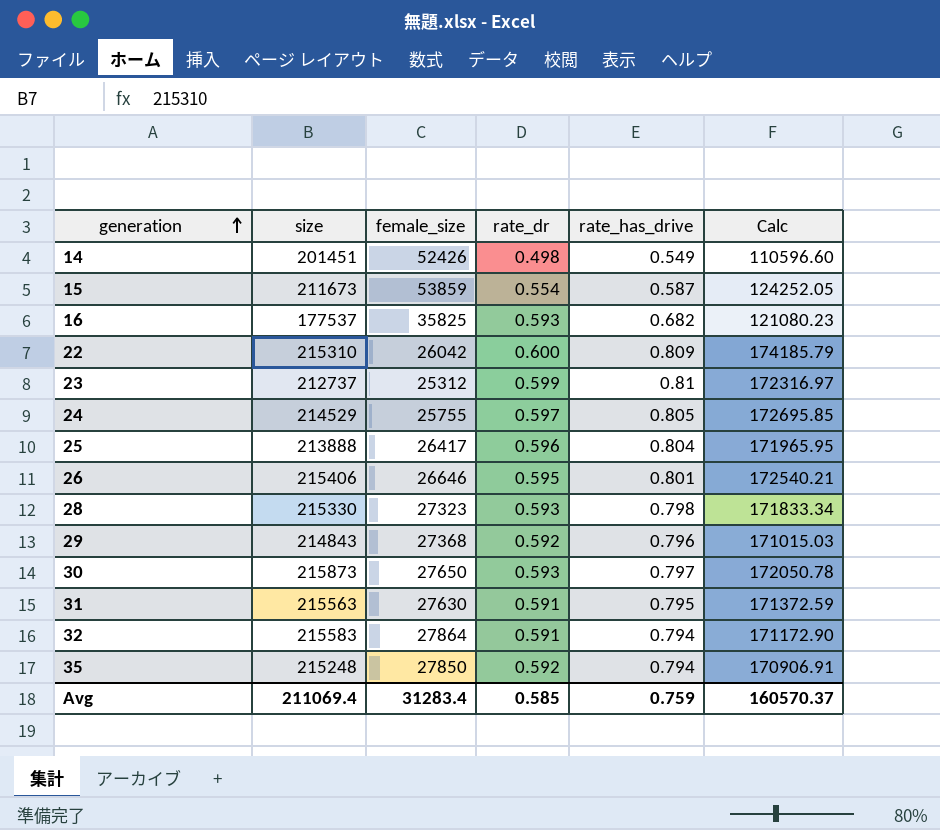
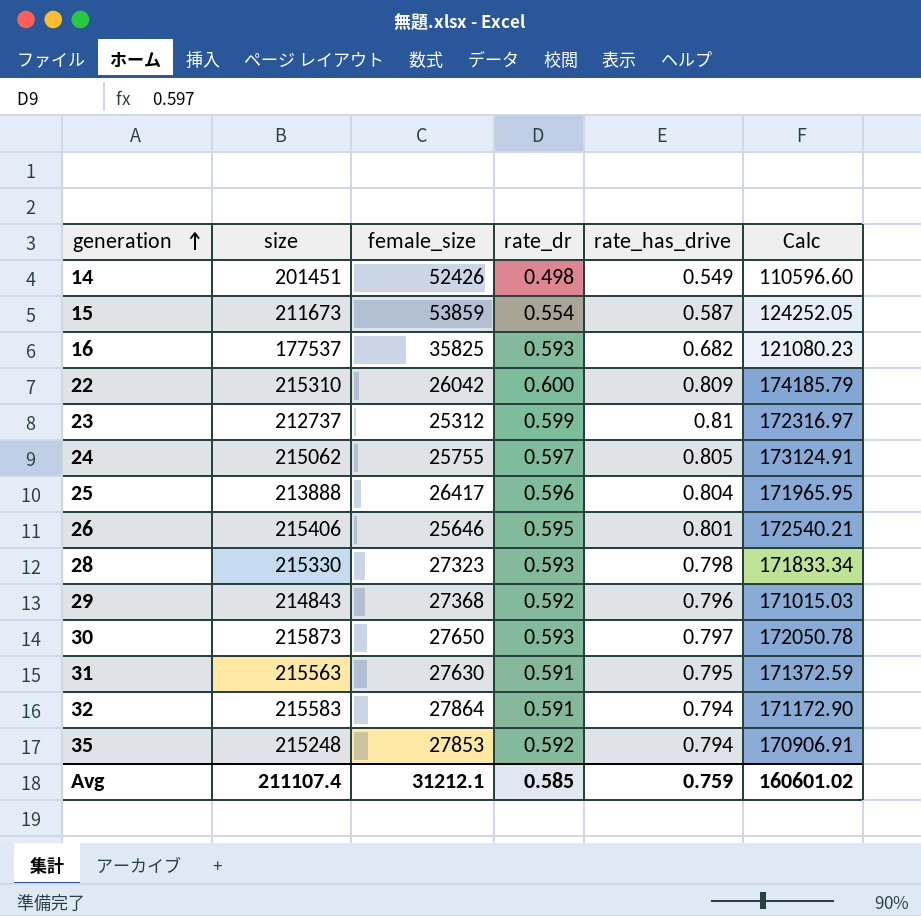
24 | size: 214529 -> 215062
24 | Calc: 172695.85 -> 173124.91
26 | female_size: 26646 -> 25646
35 | female_size: 27850 -> 27853
Avg | size: 211069.4 -> 211107.4
Avg | female_size: 31283.4 -> 31212.1
Avg | Calc: 160570.37 -> 160601.02

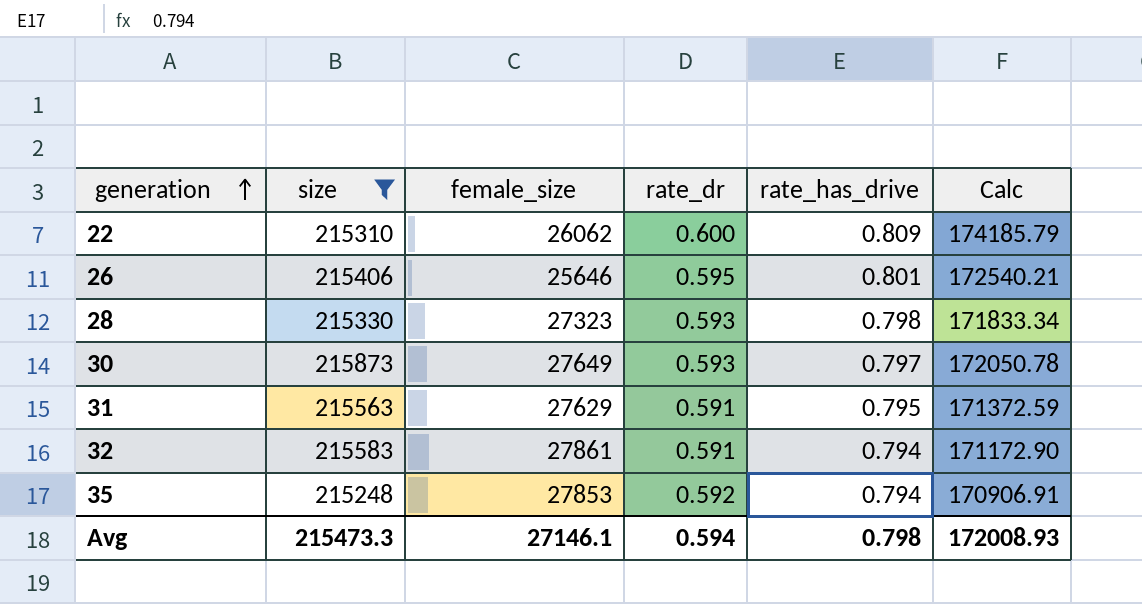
filter: none -> size >= 215248
22 | female_size: 26042 -> 26062
30 | female_size: 27650 -> 27649
31 | female_size: 27630 -> 27629
32 | female_size: 27864 -> 27861
Avg | size: 211107.4 -> 215473.3
Avg | female_size: 31212.1 -> 27146.1
Avg | rate_dr: 0.585 -> 0.594
Avg | rate_has_drive: 0.759 -> 0.798
Avg | Calc: 160601.02 -> 172008.93

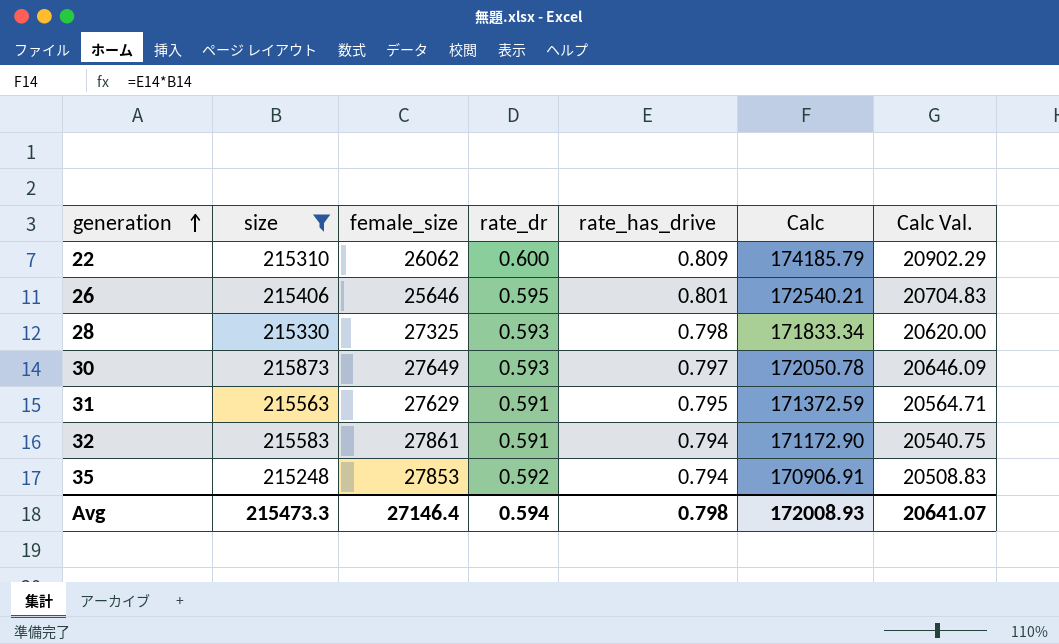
column Calc Val. | formula: none -> [Calc] * 0.12
28 | female_size: 27323 -> 27325
Avg | female_size: 27146.1 -> 27146.4

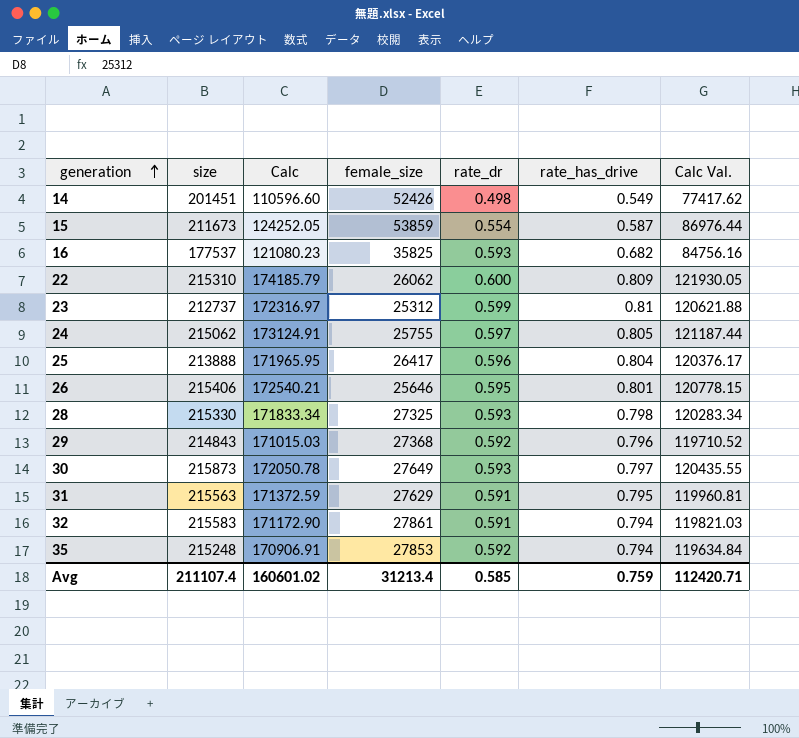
filter: size >= 215248 -> none
column Calc | position: 6 -> 3
column Calc Val. | formula: [Calc] * 0.12 -> [Calc] * 0.7
Avg | size: 215473.3 -> 211107.4
Avg | Calc: 172008.93 -> 160601.02
Avg | female_size: 27146.4 -> 31213.4
Avg | rate_dr: 0.594 -> 0.585
Avg | rate_has_drive: 0.798 -> 0.759
Avg | Calc Val.: 20641.07 -> 112420.71

